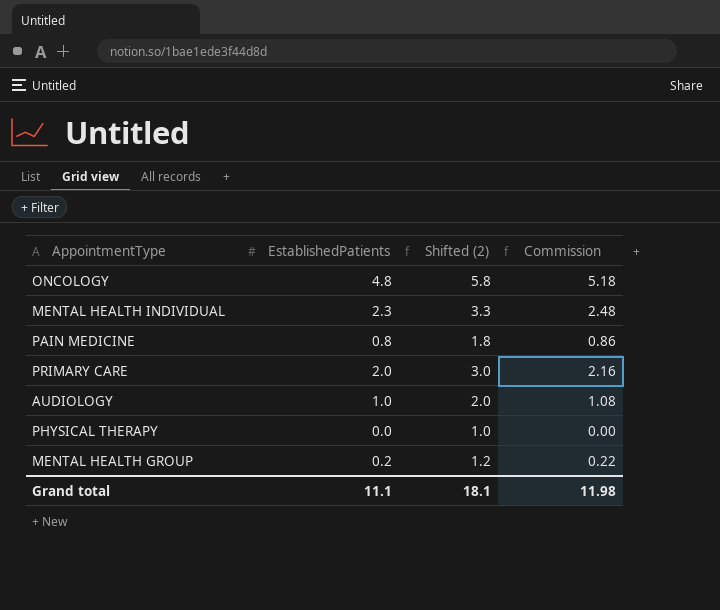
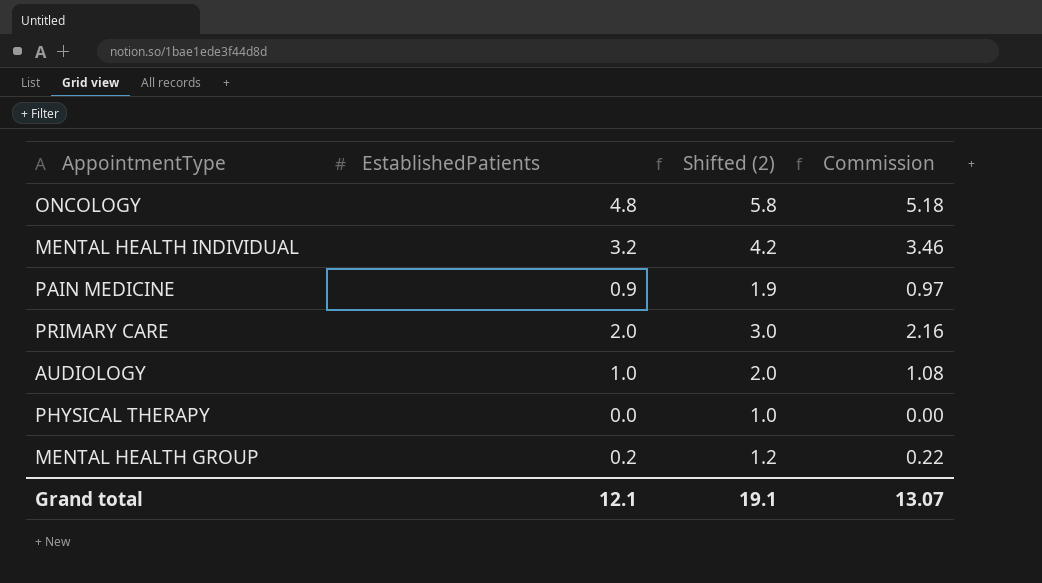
MENTAL HEALTH INDIVIDUAL | EstablishedPatients: 2.3 -> 3.2
MENTAL HEALTH INDIVIDUAL | Shifted (2): 3.3 -> 4.2
MENTAL HEALTH INDIVIDUAL | Commission: 2.48 -> 3.46
PAIN MEDICINE | EstablishedPatients: 0.8 -> 0.9
PAIN MEDICINE | Shifted (2): 1.8 -> 1.9
PAIN MEDICINE | Commission: 0.86 -> 0.97
Grand total | EstablishedPatients: 11.1 -> 12.1
Grand total | Shifted (2): 18.1 -> 19.1
Grand total | Commission: 11.98 -> 13.07

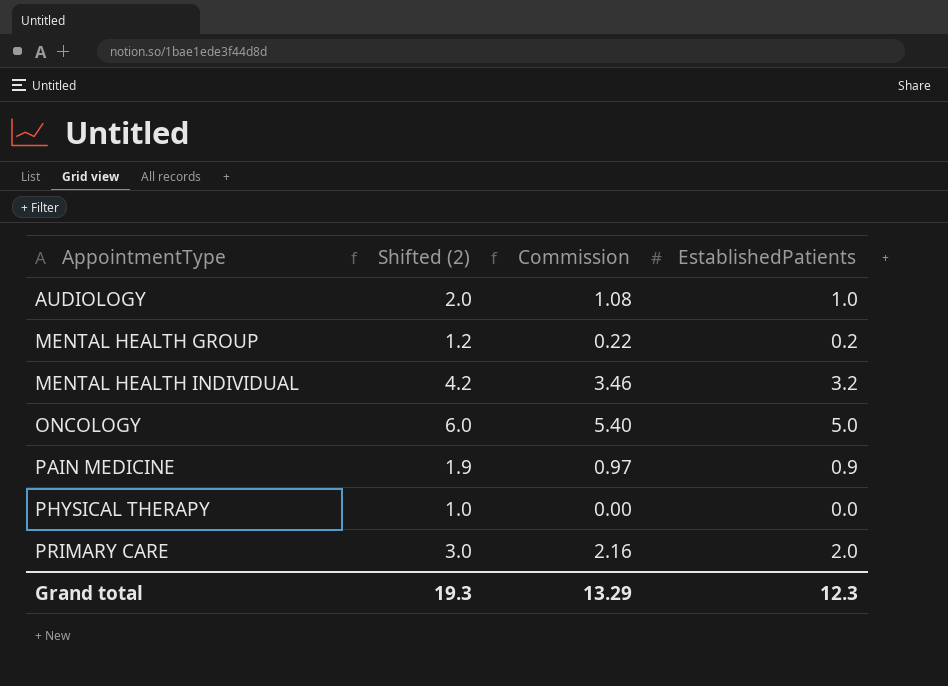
row order: none -> AppointmentType ascending
column EstablishedPatients | position: 2 -> 4
ONCOLOGY | Shifted (2): 5.8 -> 6.0
ONCOLOGY | Commission: 5.18 -> 5.40
ONCOLOGY | EstablishedPatients: 4.8 -> 5.0
Grand total | Shifted (2): 19.1 -> 19.3
Grand total | Commission: 13.07 -> 13.29
Grand total | EstablishedPatients: 12.1 -> 12.3

